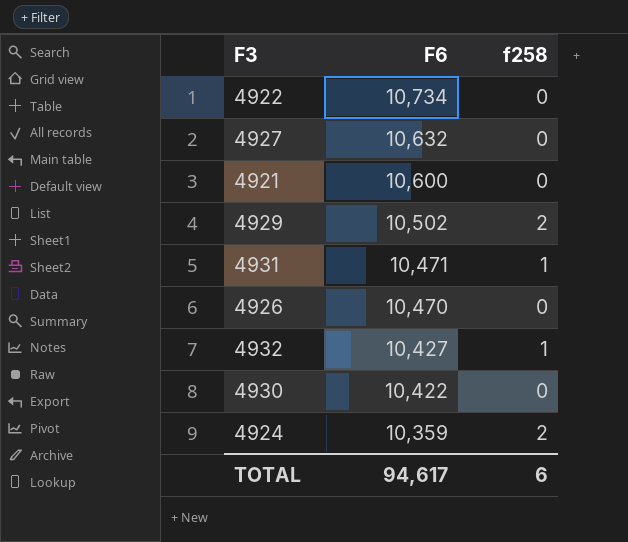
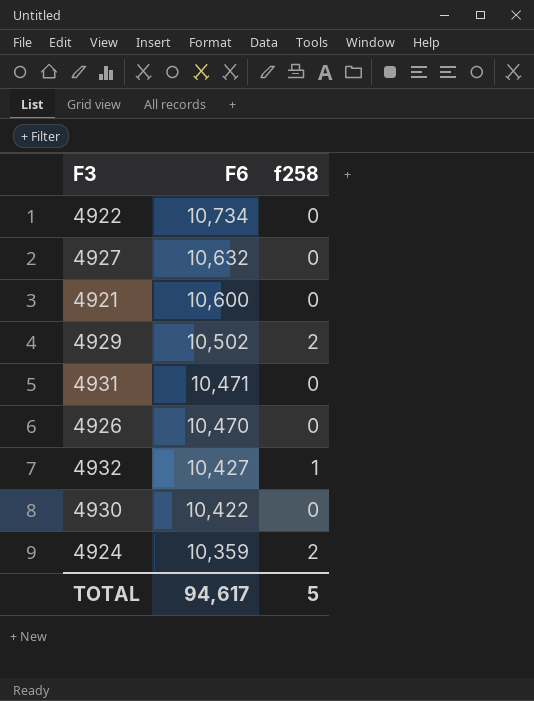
4931 | f258: 1 -> 0
TOTAL | f258: 6 -> 5

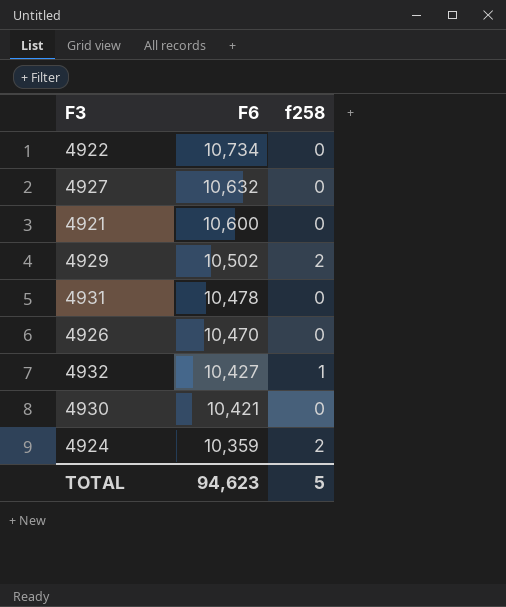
4931 | F6: 10,471 -> 10,478
4930 | F6: 10,422 -> 10,421
TOTAL | F6: 94,617 -> 94,623

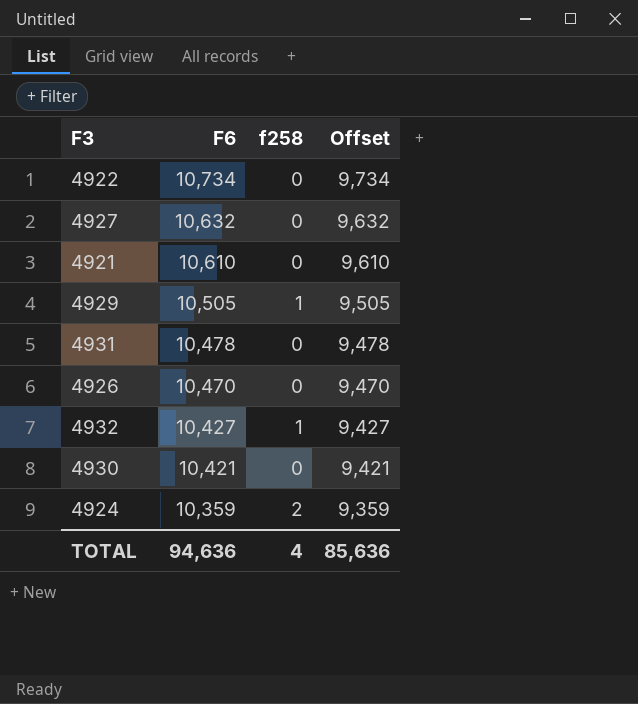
column Offset | formula: none -> [F6] - 1000
4921 | F6: 10,600 -> 10,610
4929 | F6: 10,502 -> 10,505
4929 | f258: 2 -> 1
TOTAL | F6: 94,623 -> 94,636
TOTAL | f258: 5 -> 4

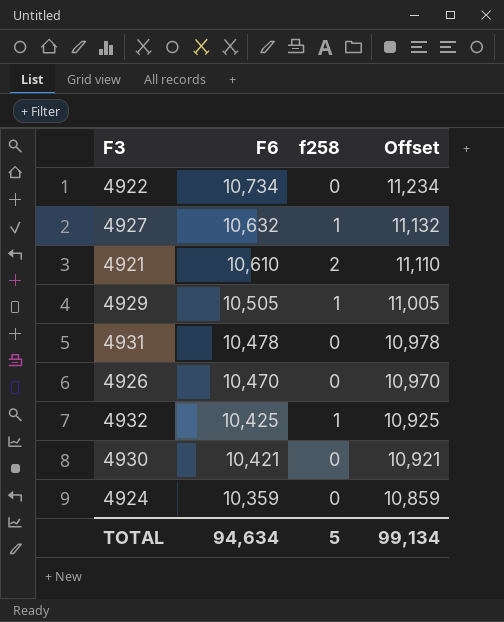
column Offset | formula: [F6] - 1000 -> [F6] + 500
4927 | f258: 0 -> 1
4921 | f258: 0 -> 2
4932 | F6: 10,427 -> 10,425
4924 | f258: 2 -> 0
TOTAL | F6: 94,636 -> 94,634
TOTAL | f258: 4 -> 5
TOTAL | Offset: 85,636 -> 99,134

